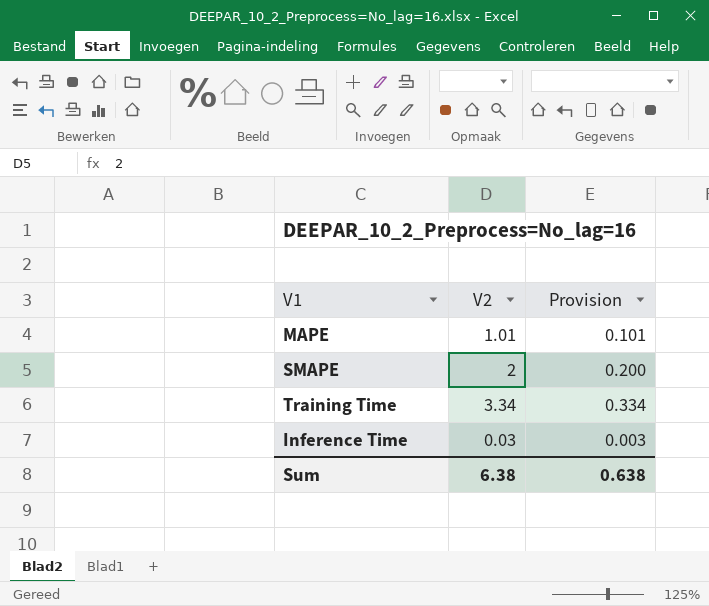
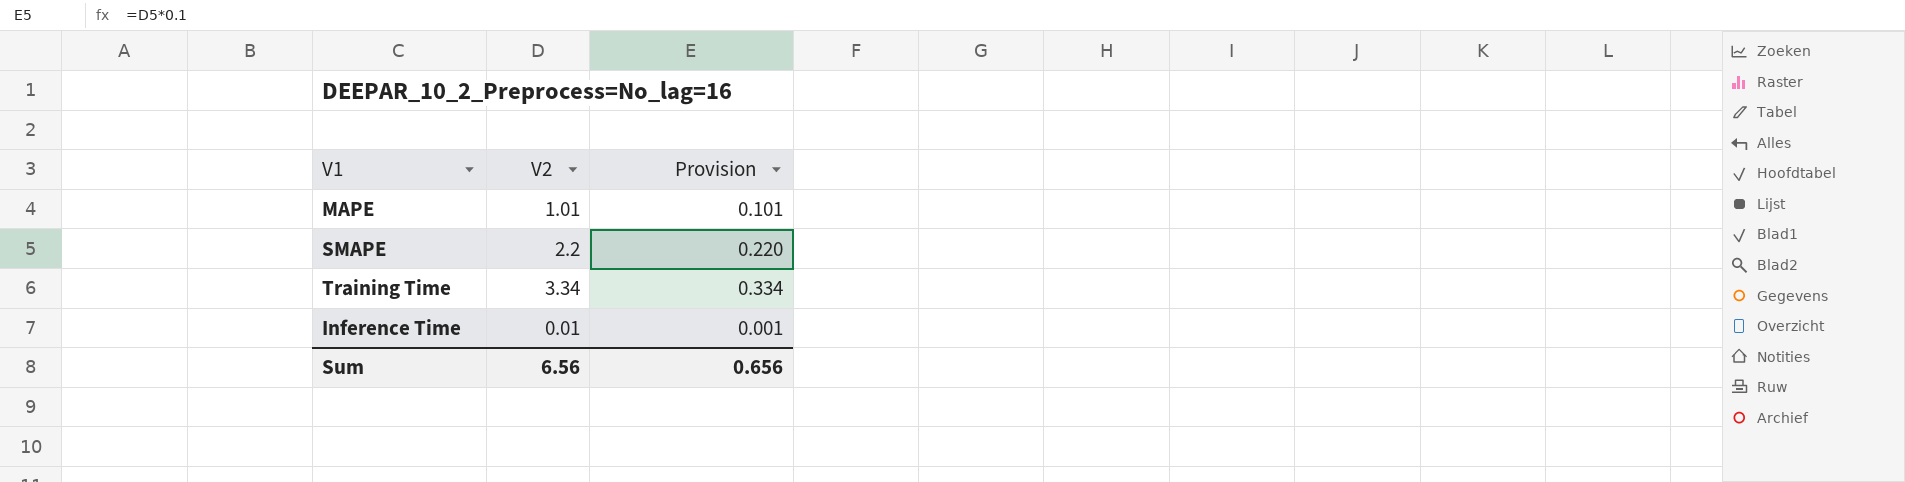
SMAPE | V2: 2 -> 2.2
SMAPE | Provision: 0.200 -> 0.220
Inference Time | V2: 0.03 -> 0.01
Inference Time | Provision: 0.003 -> 0.001
Sum | V2: 6.38 -> 6.56
Sum | Provision: 0.638 -> 0.656

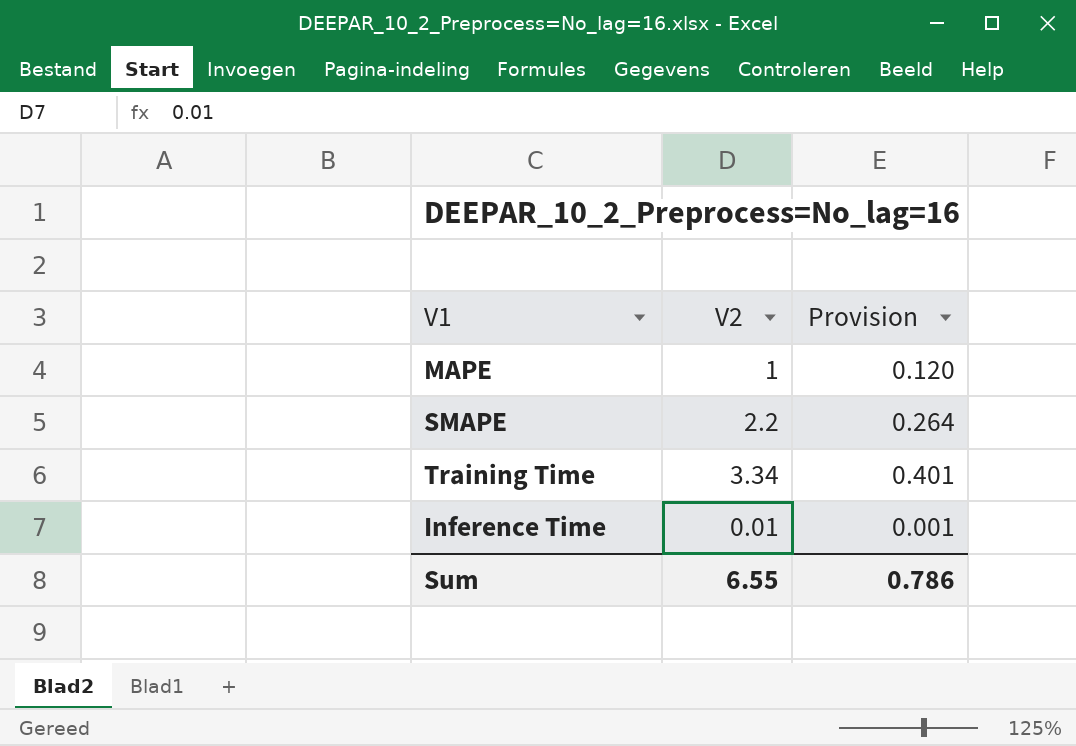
column Provision | formula: [V2] * 0.1 -> [V2] * 0.12
MAPE | V2: 1.01 -> 1
Sum | V2: 6.56 -> 6.55
Sum | Provision: 0.656 -> 0.786

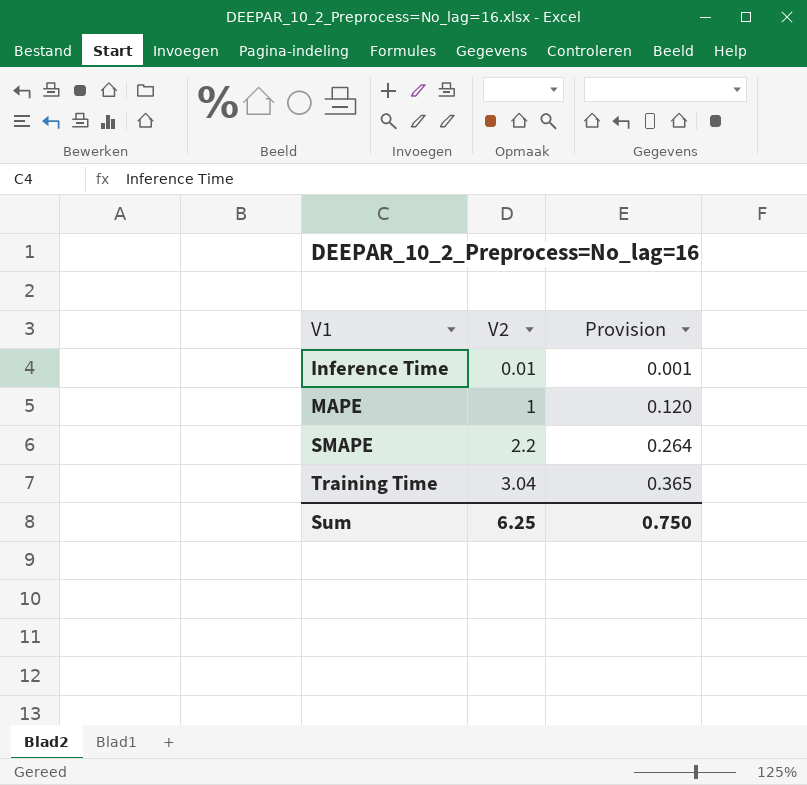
row order: none -> V1 ascending
Training Time | V2: 3.34 -> 3.04
Training Time | Provision: 0.401 -> 0.365
Sum | V2: 6.55 -> 6.25
Sum | Provision: 0.786 -> 0.750

